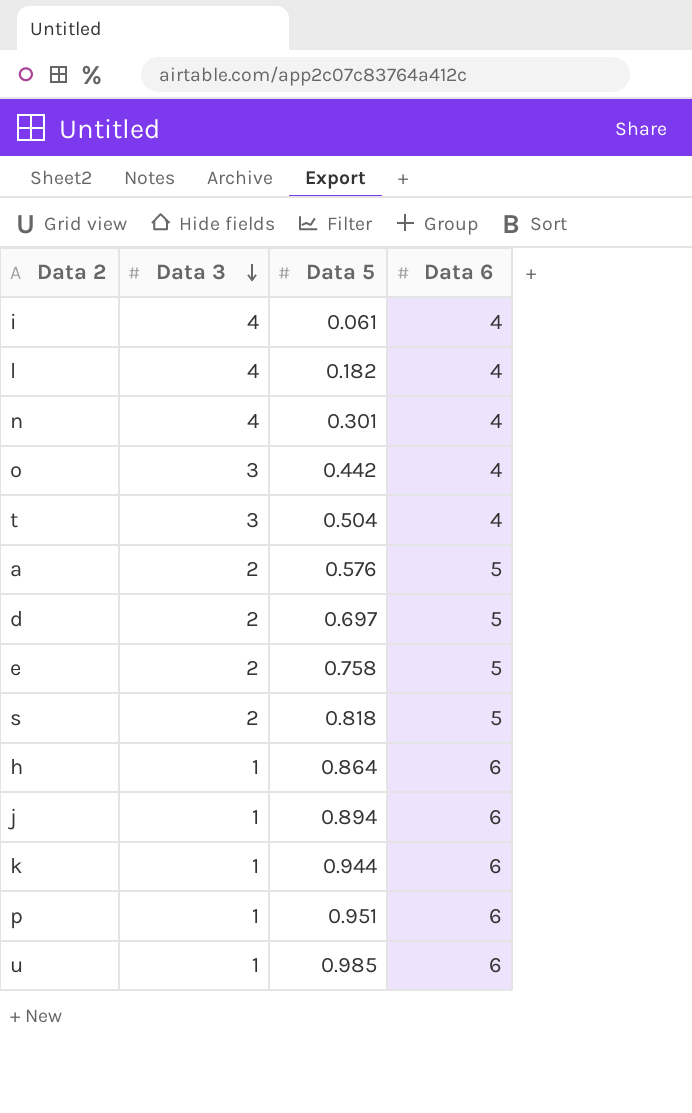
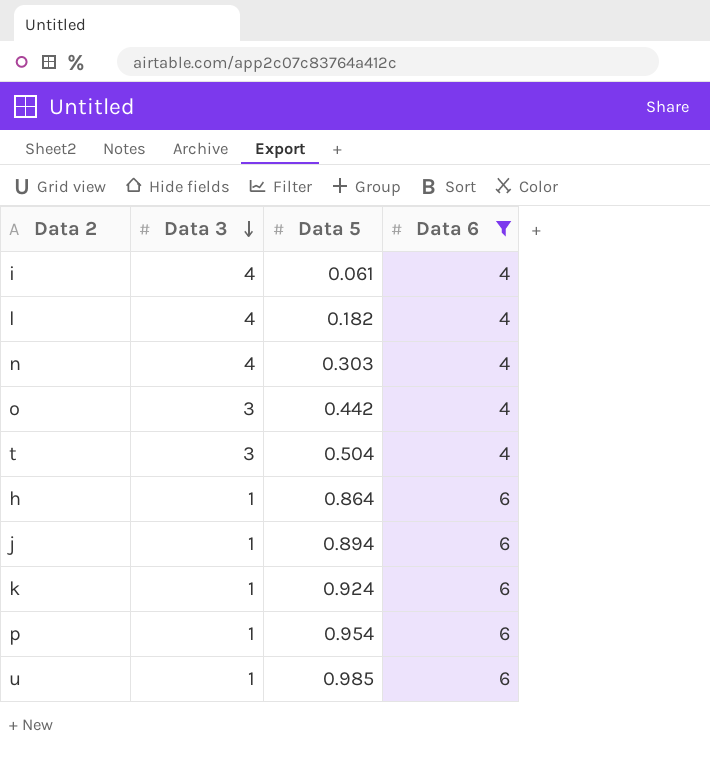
filter: none -> Data 6 != 5
n | Data 5: 0.301 -> 0.303
k | Data 5: 0.944 -> 0.924
p | Data 5: 0.951 -> 0.954

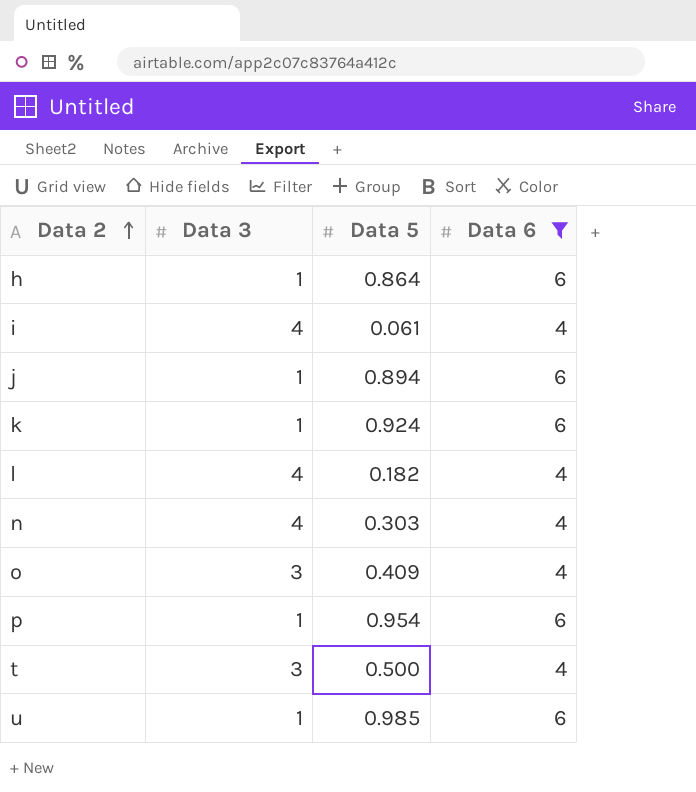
row order: Data 3 descending -> Data 2 ascending
o | Data 5: 0.442 -> 0.409
t | Data 5: 0.504 -> 0.500

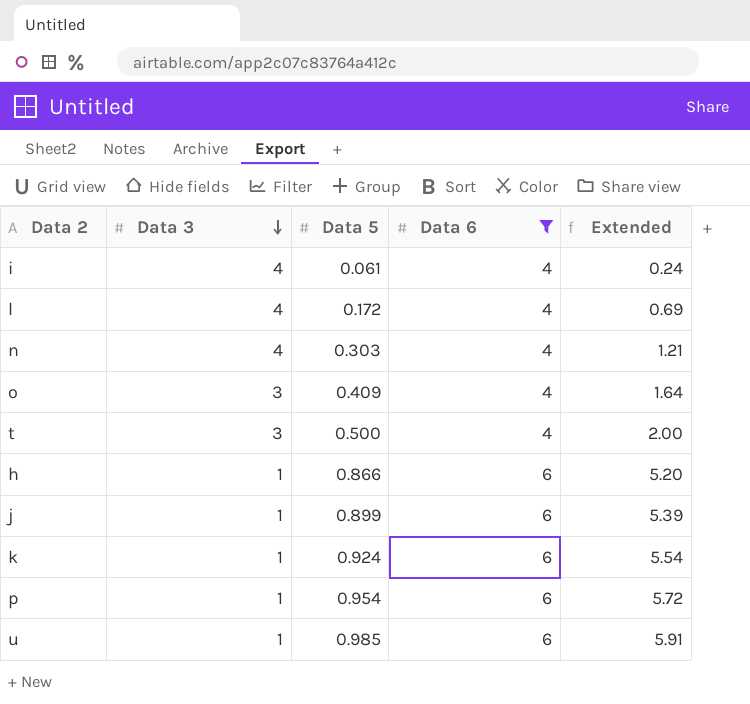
row order: Data 2 ascending -> Data 3 descending
column Extended | formula: none -> [Data 5] * [Data 6]
l | Data 5: 0.182 -> 0.172
h | Data 5: 0.864 -> 0.866
j | Data 5: 0.894 -> 0.899

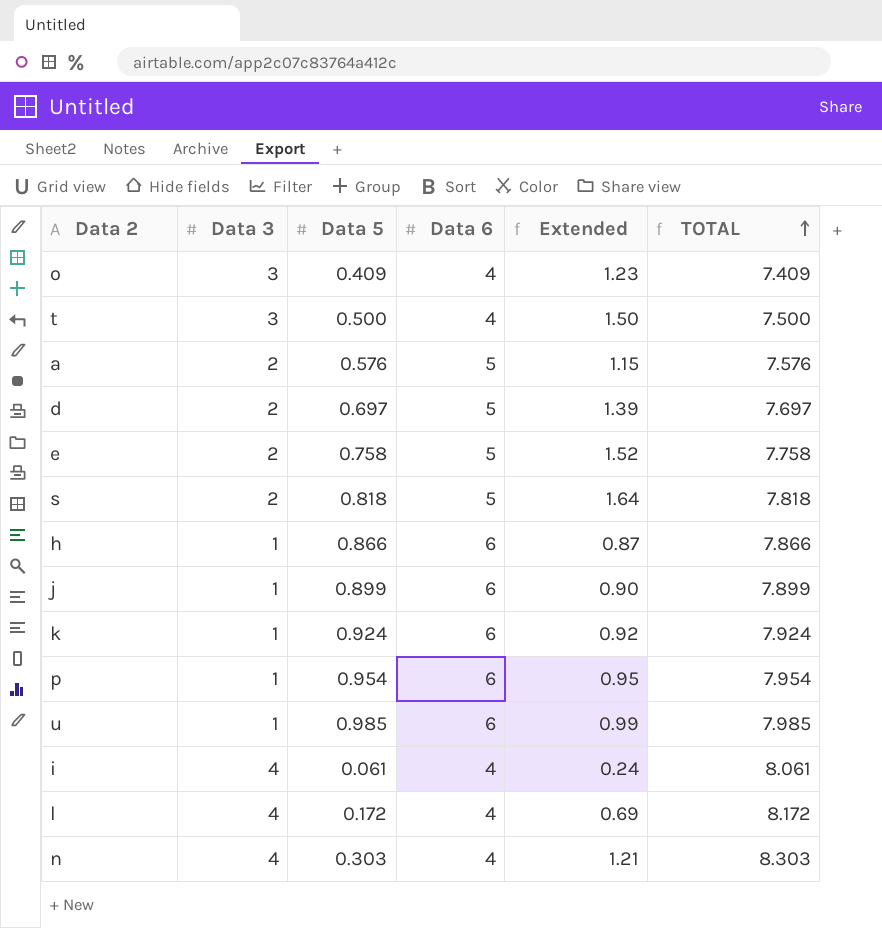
filter: Data 6 != 5 -> none
row order: Data 3 descending -> TOTAL ascending
column Extended | formula: [Data 5] * [Data 6] -> [Data 3] * [Data 5]
column TOTAL | formula: none -> [Data 3] + [Data 5] + [Data 6]

